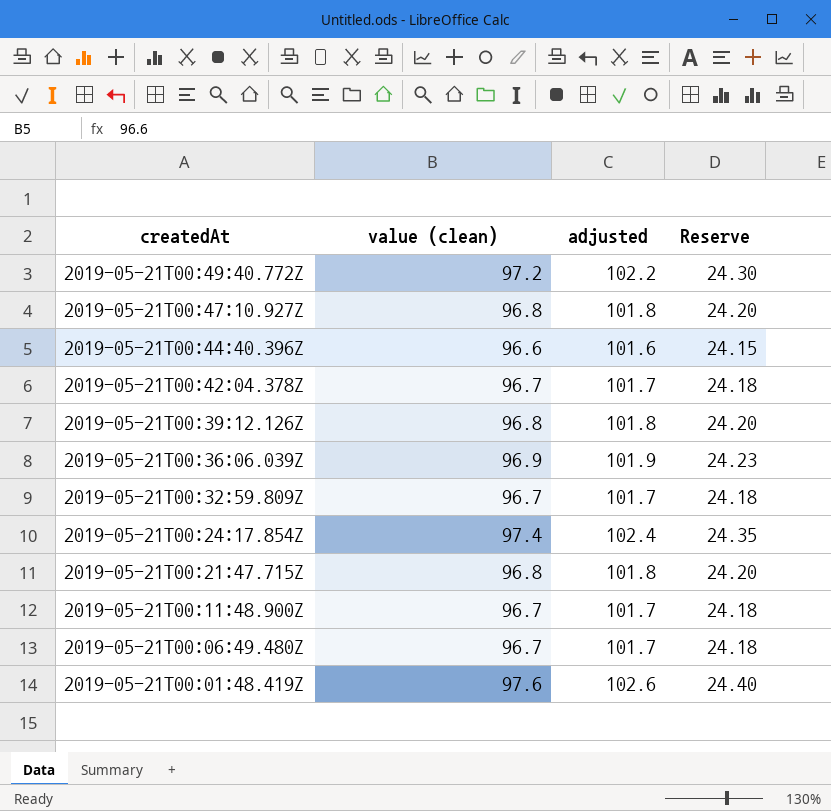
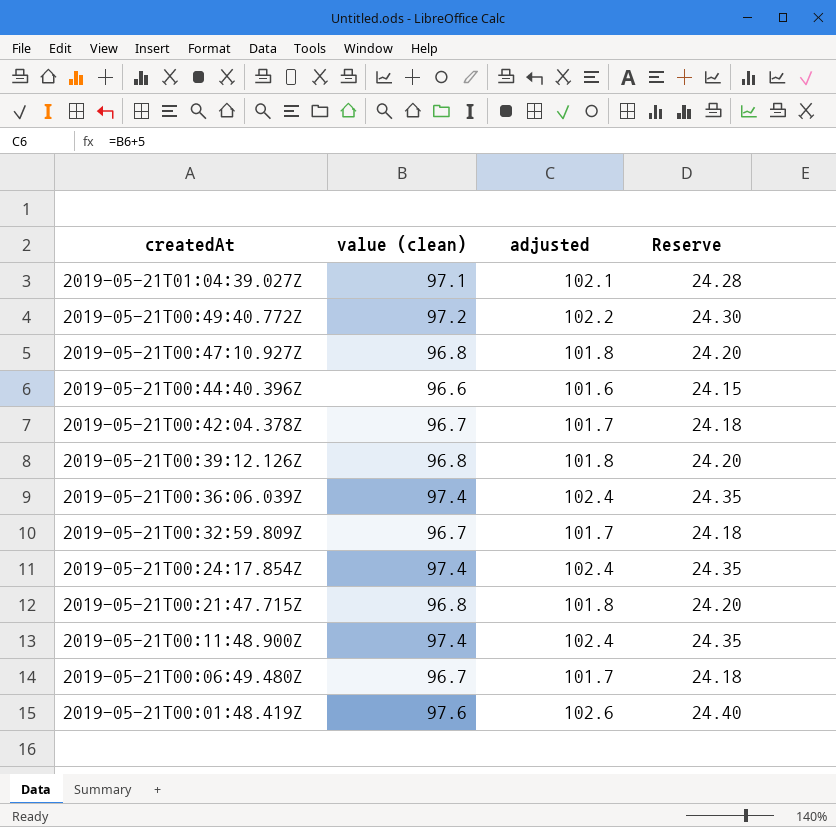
row 2019-05-21T01:04:39.027Z: none -> 97.1 | 102.1 | 24.28
2019-05-21T00:36:06.039Z | value (clean): 96.9 -> 97.4
2019-05-21T00:36:06.039Z | adjusted: 101.9 -> 102.4
2019-05-21T00:36:06.039Z | Reserve: 24.23 -> 24.35
2019-05-21T00:11:48.900Z | value (clean): 96.7 -> 97.4
2019-05-21T00:11:48.900Z | adjusted: 101.7 -> 102.4
2019-05-21T00:11:48.900Z | Reserve: 24.18 -> 24.35

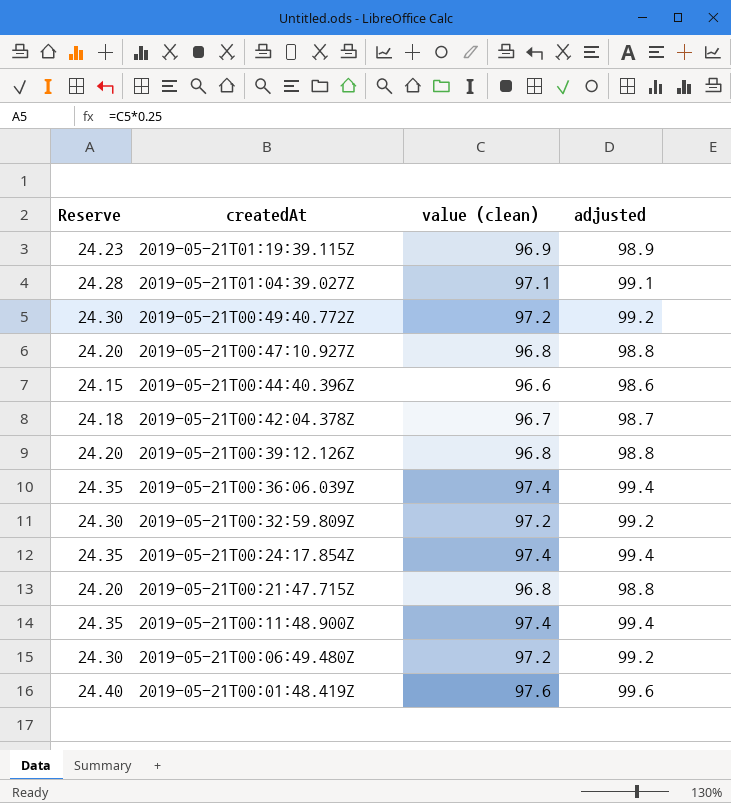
column Reserve | position: 4 -> 1
column adjusted | formula: [value (clean)] + 5 -> [value (clean)] + 2
row 2019-05-21T01:19:39.115Z: none -> 24.23 | 96.9 | 98.9
2019-05-21T00:32:59.809Z | Reserve: 24.18 -> 24.30
2019-05-21T00:32:59.809Z | value (clean): 96.7 -> 97.2
2019-05-21T00:06:49.480Z | Reserve: 24.18 -> 24.30
2019-05-21T00:06:49.480Z | value (clean): 96.7 -> 97.2

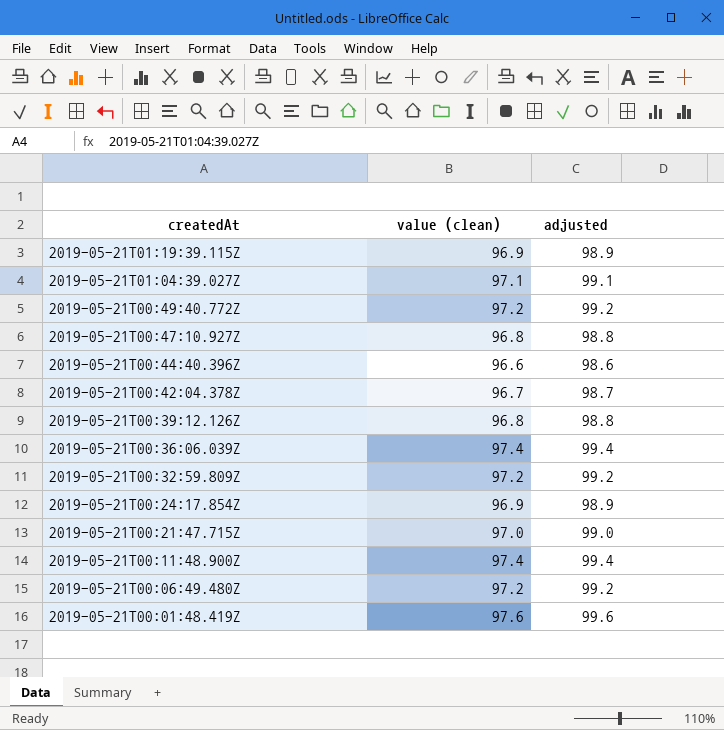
column Reserve | formula: [value (clean)] * 0.25 -> none
2019-05-21T00:24:17.854Z | value (clean): 97.4 -> 96.9
2019-05-21T00:24:17.854Z | adjusted: 99.4 -> 98.9
2019-05-21T00:21:47.715Z | value (clean): 96.8 -> 97.0
2019-05-21T00:21:47.715Z | adjusted: 98.8 -> 99.0

